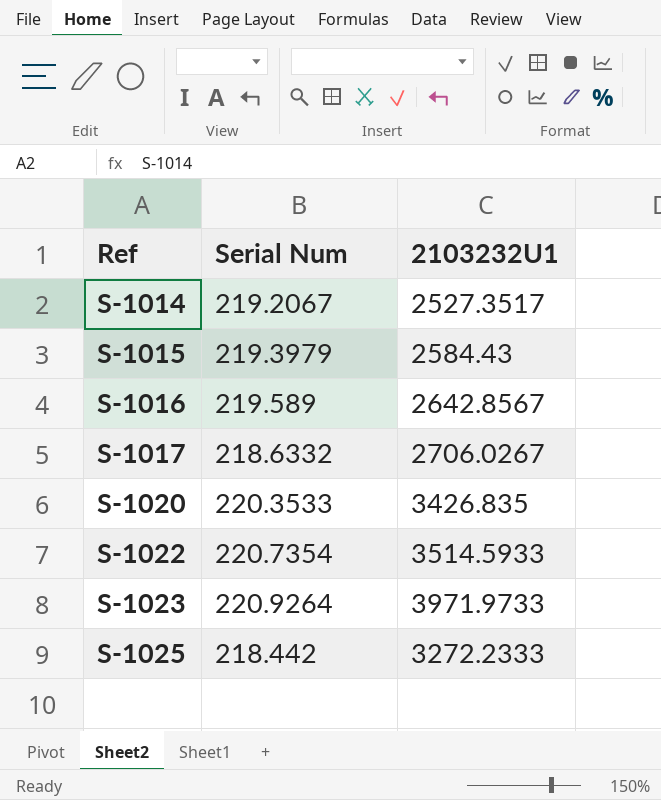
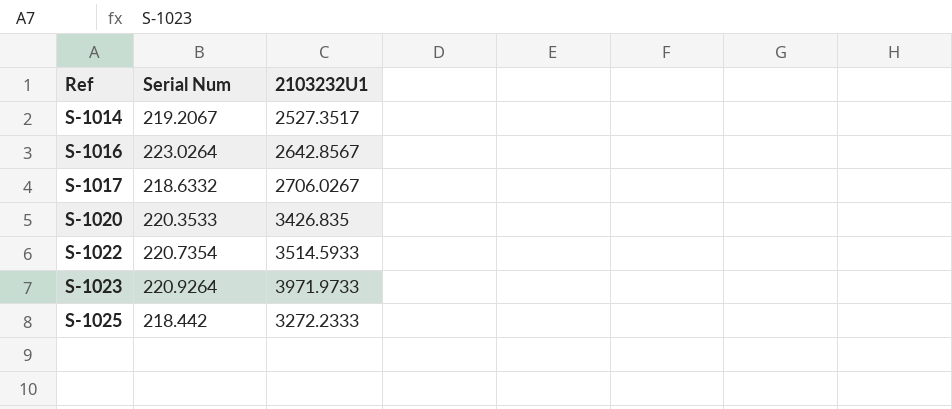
row S-1015: 219.3979 | 2584.43 -> none
S-1016 | Serial Num: 219.589 -> 223.0264

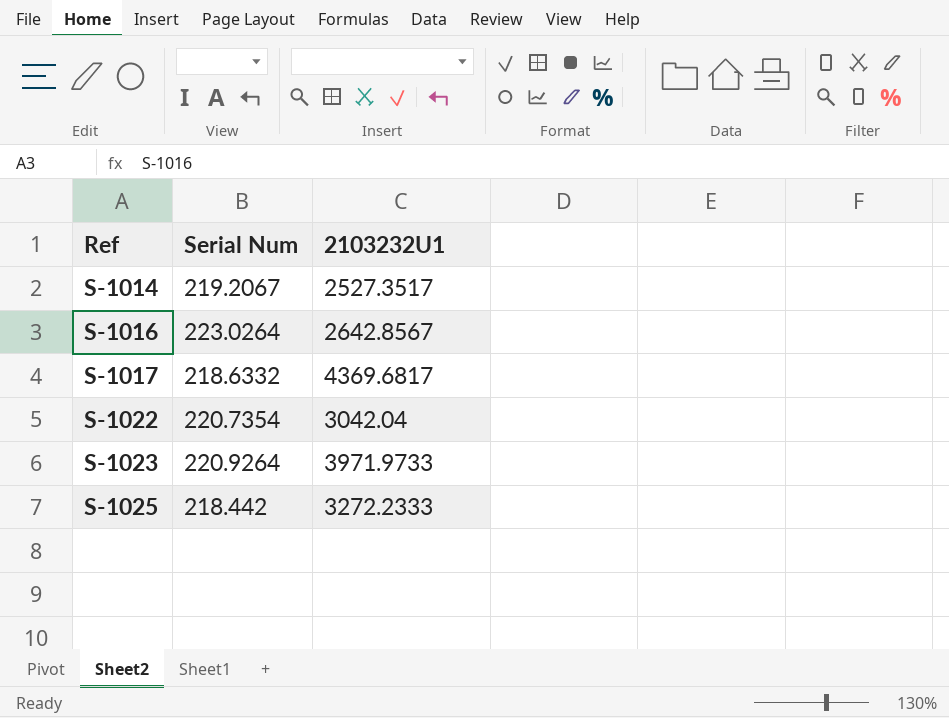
row S-1020: 220.3533 | 3426.835 -> none
S-1017 | 2103232U1: 2706.0267 -> 4369.6817
S-1022 | 2103232U1: 3514.5933 -> 3042.04

